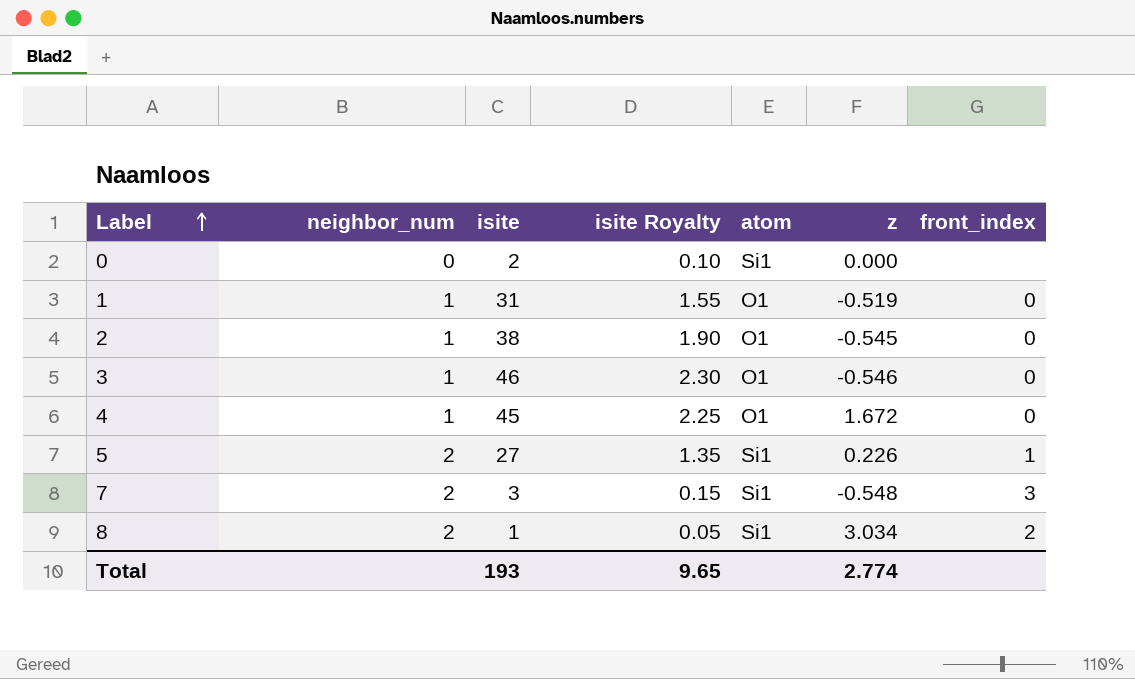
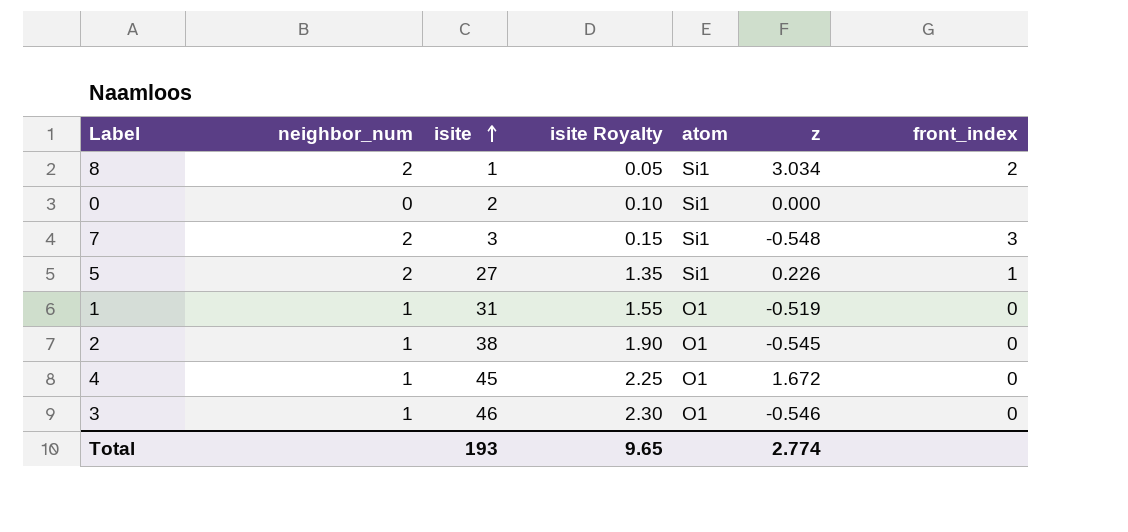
row order: Label ascending -> isite ascending

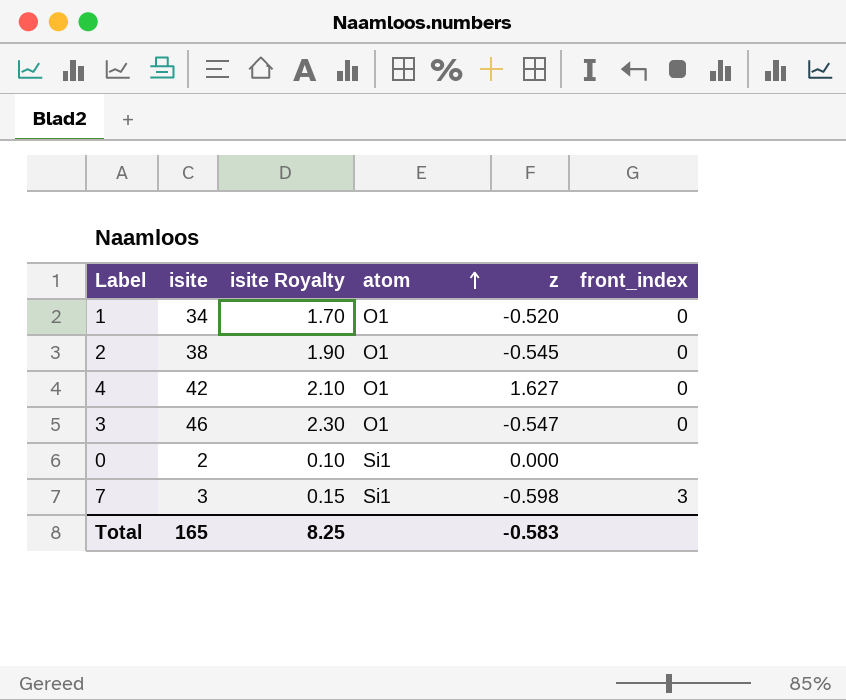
row order: isite ascending -> atom ascending
column neighbor_num | position: 2 -> none
row 8: 2 | 1 | 0.05 | Si1 | 3.034 | 2 -> none
row 5: 2 | 27 | 1.35 | Si1 | 0.226 | 1 -> none
1 | isite: 31 -> 34
1 | isite Royalty: 1.55 -> 1.70
1 | z: -0.519 -> -0.520
4 | isite: 45 -> 42
4 | isite Royalty: 2.25 -> 2.10
4 | z: 1.672 -> 1.627
3 | z: -0.546 -> -0.547
7 | z: -0.548 -> -0.598
Total | isite: 193 -> 165
Total | isite Royalty: 9.65 -> 8.25
Total | z: 2.774 -> -0.583

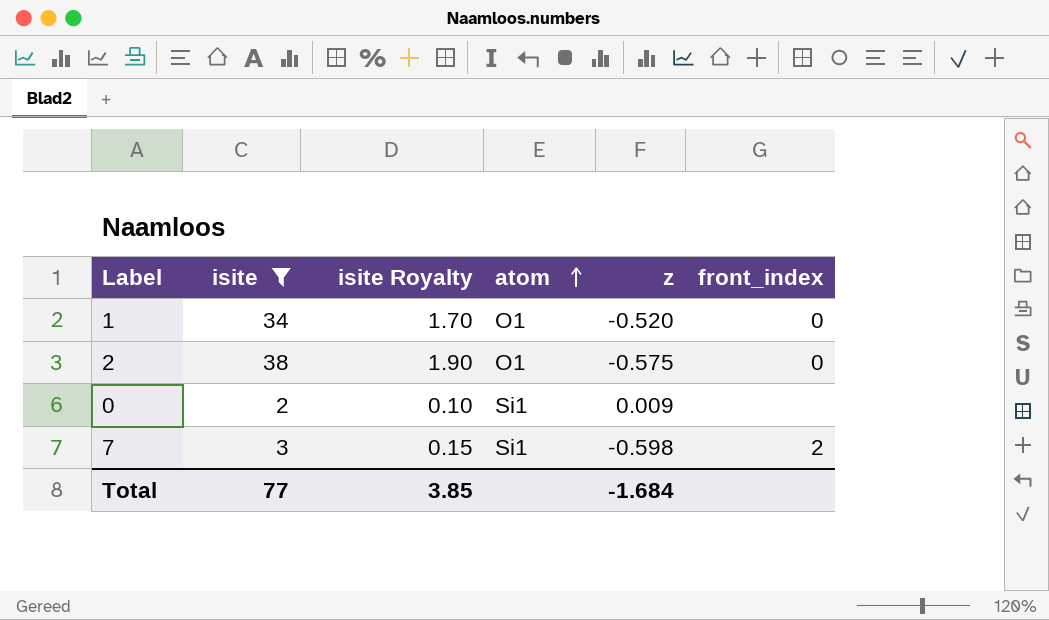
filter: none -> isite <= 38
2 | z: -0.545 -> -0.575
0 | z: 0.000 -> 0.009
7 | front_index: 3 -> 2
Total | isite: 165 -> 77
Total | isite Royalty: 8.25 -> 3.85
Total | z: -0.583 -> -1.684

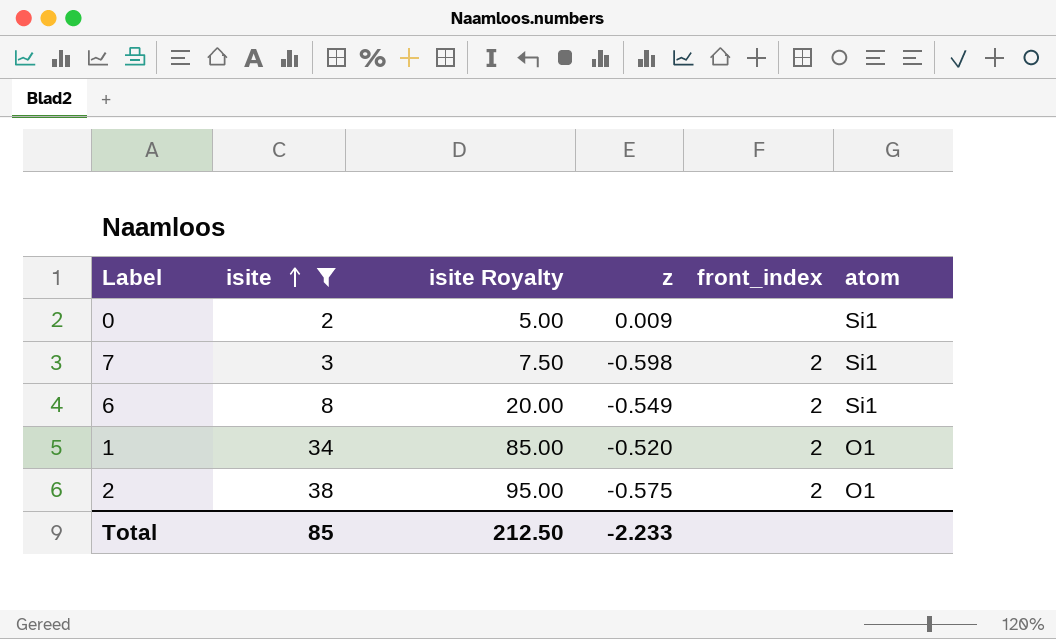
row order: atom ascending -> isite ascending
column isite Royalty | formula: [isite] * 0.05 -> [isite] * 2.5
column atom | position: 4 -> 6
row 6: none -> 8 | 20.00 | -0.549 | 2 | Si1
1 | front_index: 0 -> 2
2 | front_index: 0 -> 2
Total | isite: 77 -> 85
Total | isite Royalty: 3.85 -> 212.50
Total | z: -1.684 -> -2.233

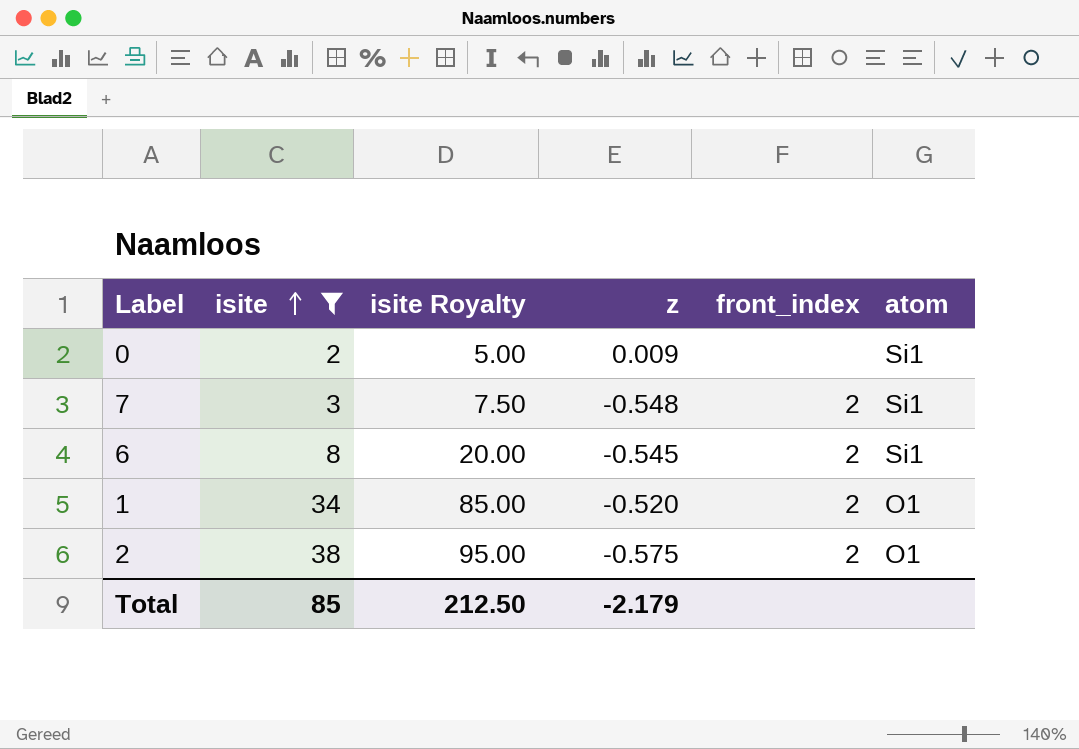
7 | z: -0.598 -> -0.548
6 | z: -0.549 -> -0.545
Total | z: -2.233 -> -2.179

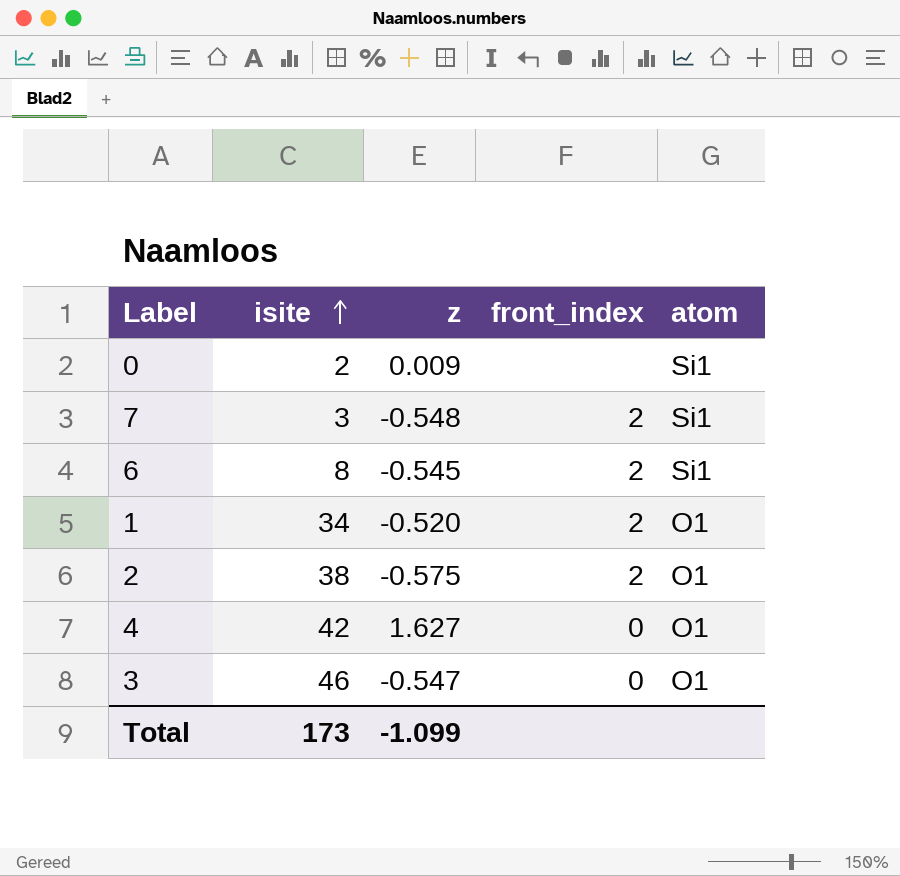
filter: isite <= 38 -> none
column isite Royalty | formula: [isite] * 2.5 -> none
Total | isite: 85 -> 173
Total | z: -2.179 -> -1.099

